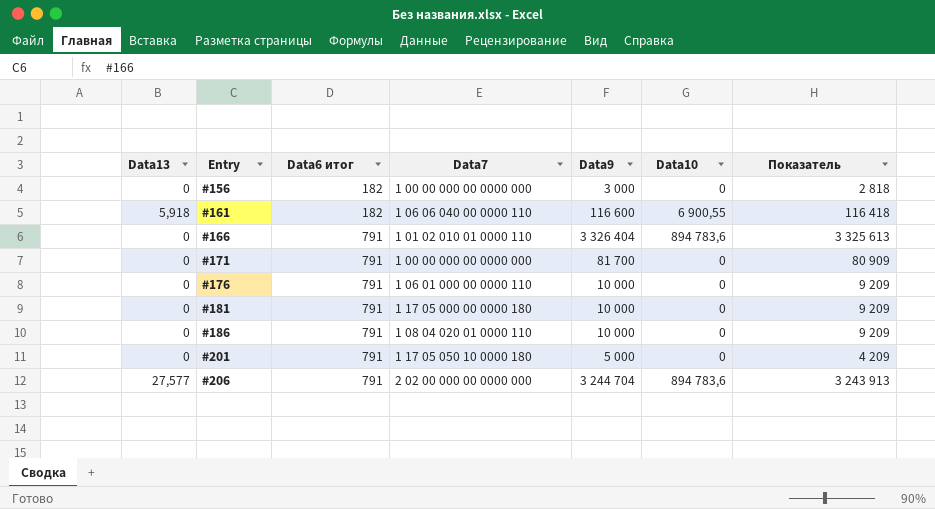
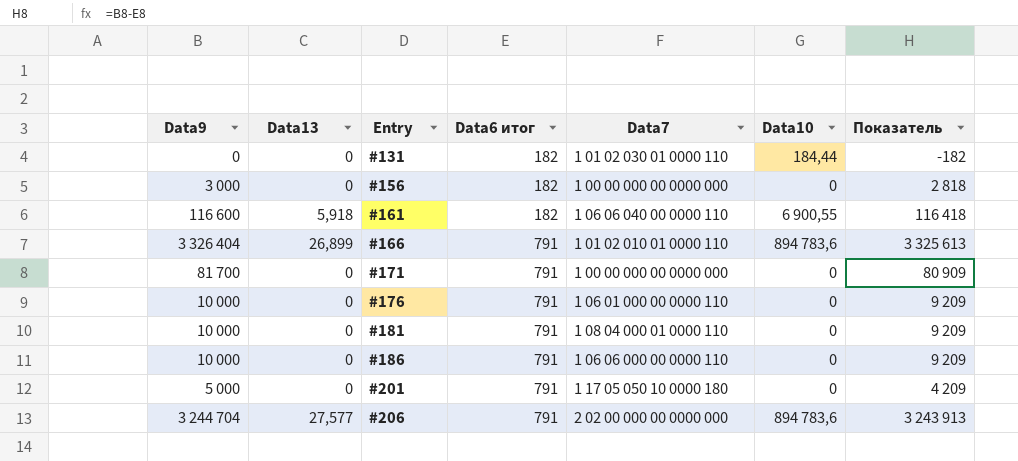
column Data9 | position: 5 -> 1
row #131: none -> 0 | 0 | 182 | 1 01 02 030 01 0000 110 | 184,44 | -182
#166 | Data13: 0 -> 26,899
#181 | Data7: 1 17 05 000 00 0000 180 -> 1 08 04 000 01 0000 110
#186 | Data7: 1 08 04 020 01 0000 110 -> 1 06 06 000 00 0000 110

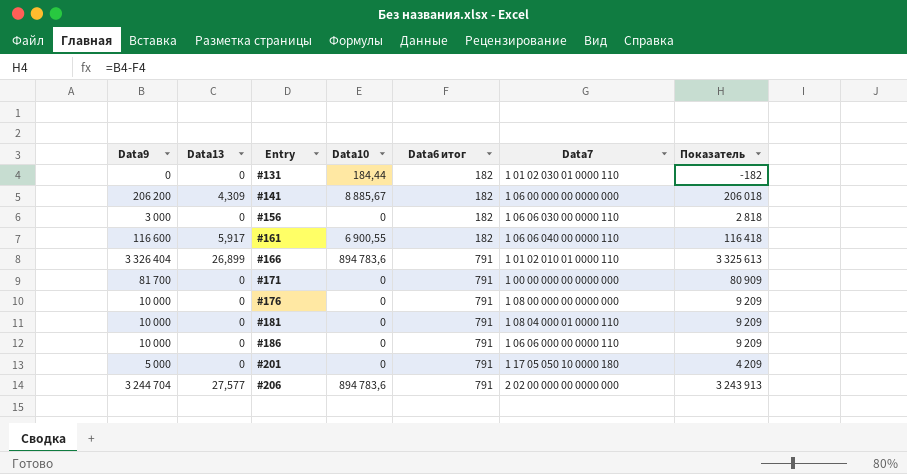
column Data10 | position: 6 -> 4
row #141: none -> 206 200 | 4,309 | 8 885,67 | 182 | 1 06 00 000 00 0000 000 | 206 018
#156 | Data7: 1 00 00 000 00 0000 000 -> 1 06 06 030 00 0000 110
#161 | Data13: 5,918 -> 5,917
#176 | Data7: 1 06 01 000 00 0000 110 -> 1 08 00 000 00 0000 000

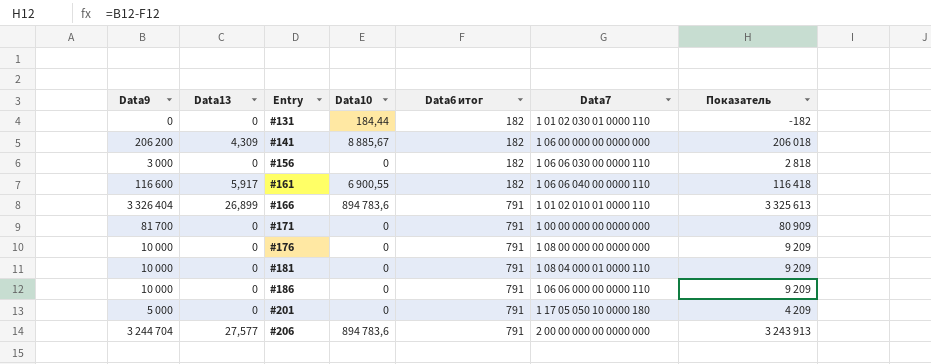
#206 | Data7: 2 02 00 000 00 0000 000 -> 2 00 00 000 00 0000 000

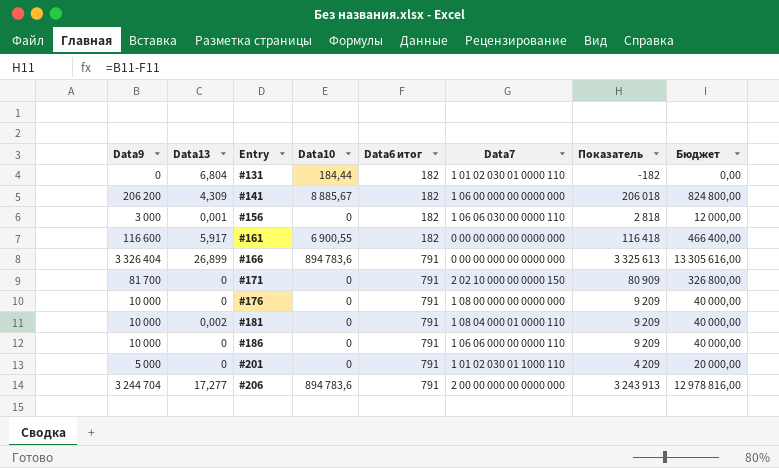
column Бюджет | formula: none -> [Data9] * 4
#131 | Data13: 0 -> 6,804
#156 | Data13: 0 -> 0,001
#161 | Data7: 1 06 06 040 00 0000 110 -> 0 00 00 000 00 0000 000
#166 | Data7: 1 01 02 010 01 0000 110 -> 0 00 00 000 00 0000 000
#171 | Data7: 1 00 00 000 00 0000 000 -> 2 02 10 000 00 0000 150
#181 | Data13: 0 -> 0,002
#201 | Data7: 1 17 05 050 10 0000 180 -> 1 01 02 030 01 1000 110
#206 | Data13: 27,577 -> 17,277

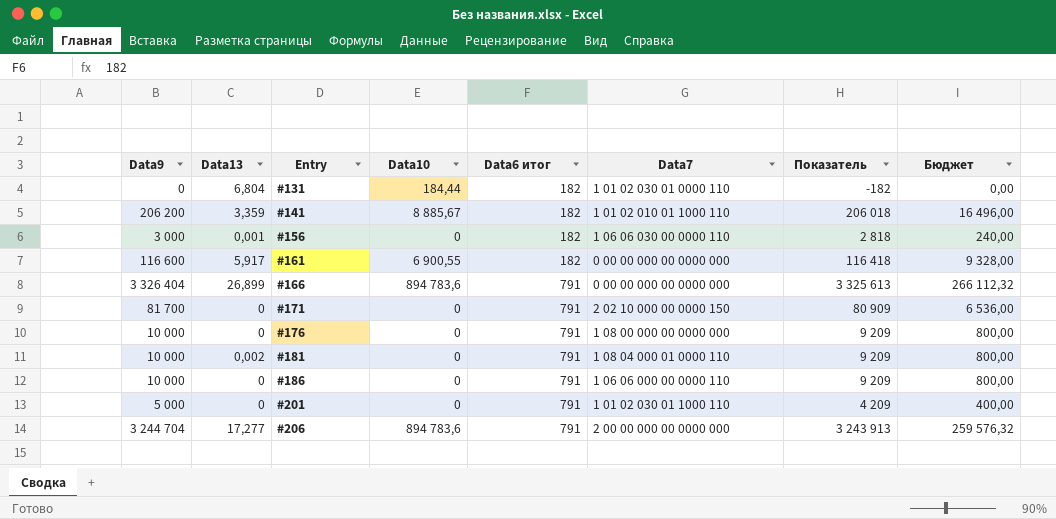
column Бюджет | formula: [Data9] * 4 -> [Data9] * 0,08
#141 | Data13: 4,309 -> 3,359
#141 | Data7: 1 06 00 000 00 0000 000 -> 1 01 02 010 01 1000 110

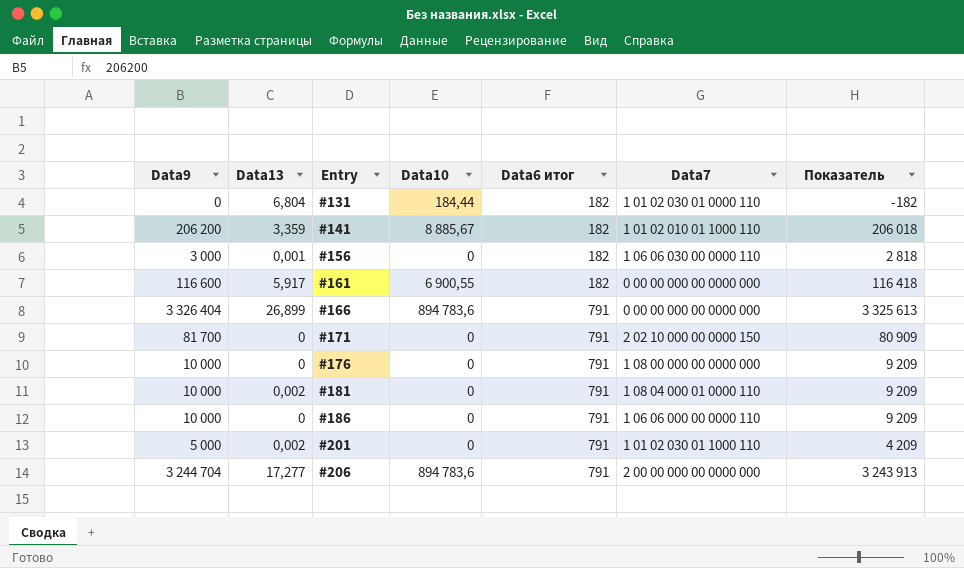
column Бюджет | formula: [Data9] * 0,08 -> none
#201 | Data13: 0 -> 0,002

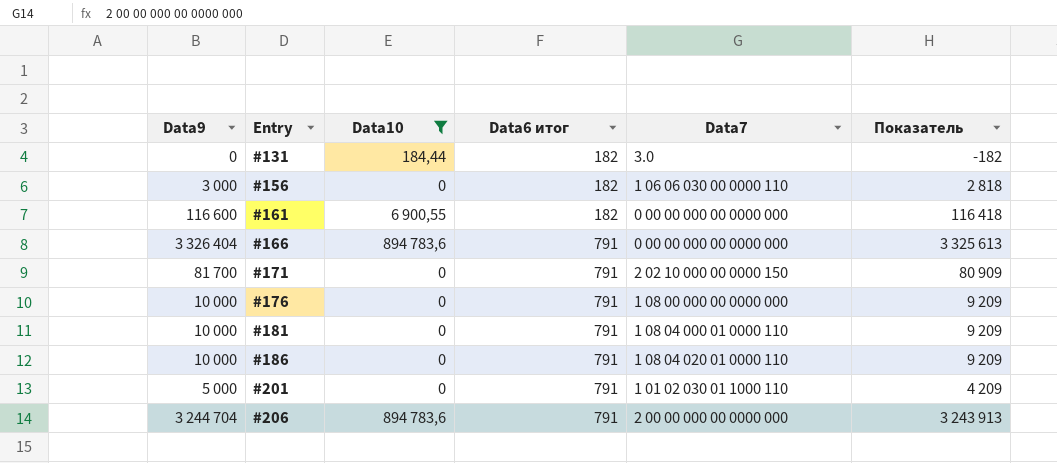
filter: none -> Data10 != 8 885,67
column Data13 | position: 2 -> none
#131 | Data7: 1 01 02 030 01 0000 110 -> 3.0
#186 | Data7: 1 06 06 000 00 0000 110 -> 1 08 04 020 01 0000 110

